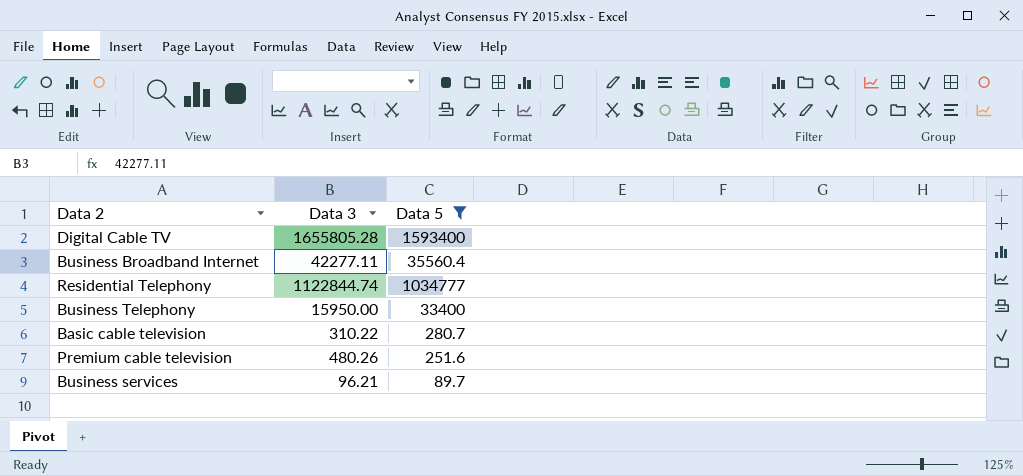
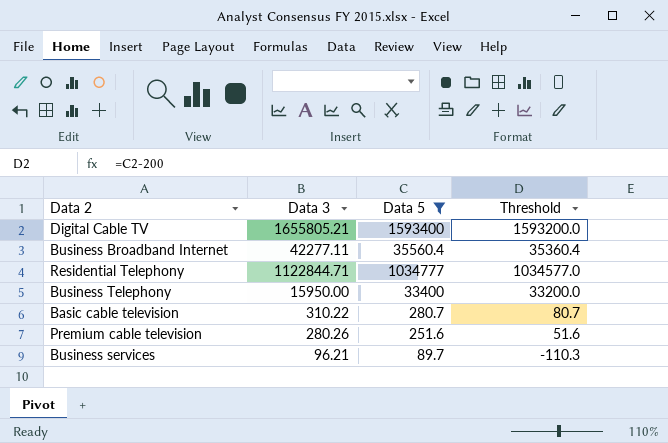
column Threshold | formula: none -> [Data 5] - 200
Digital Cable TV | Data 3: 1655805.28 -> 1655805.21
Residential Telephony | Data 3: 1122844.74 -> 1122844.71
Premium cable television | Data 3: 480.26 -> 280.26

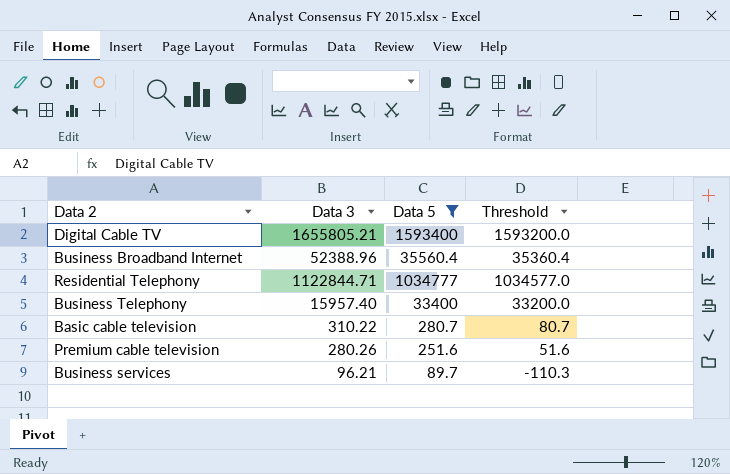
Business Broadband Internet | Data 3: 42277.11 -> 52388.96
Business Telephony | Data 3: 15950.00 -> 15957.40

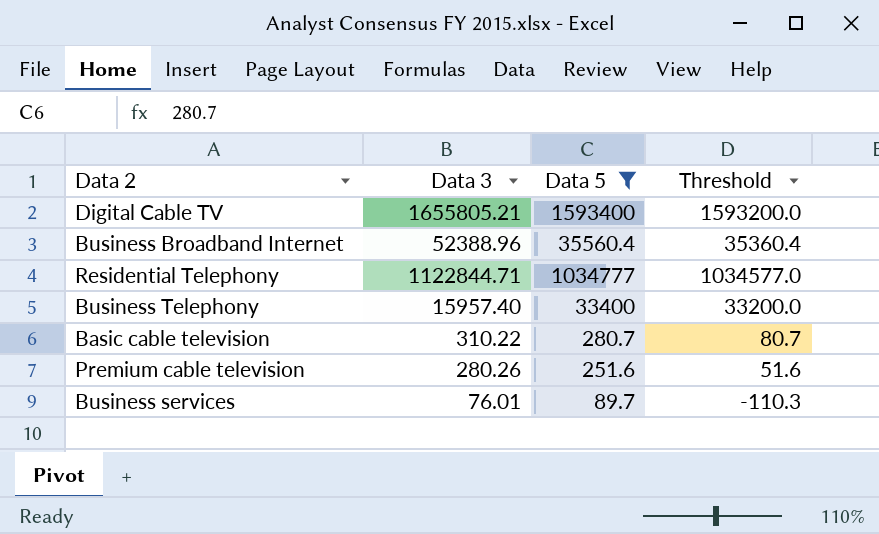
Business services | Data 3: 96.21 -> 76.01

